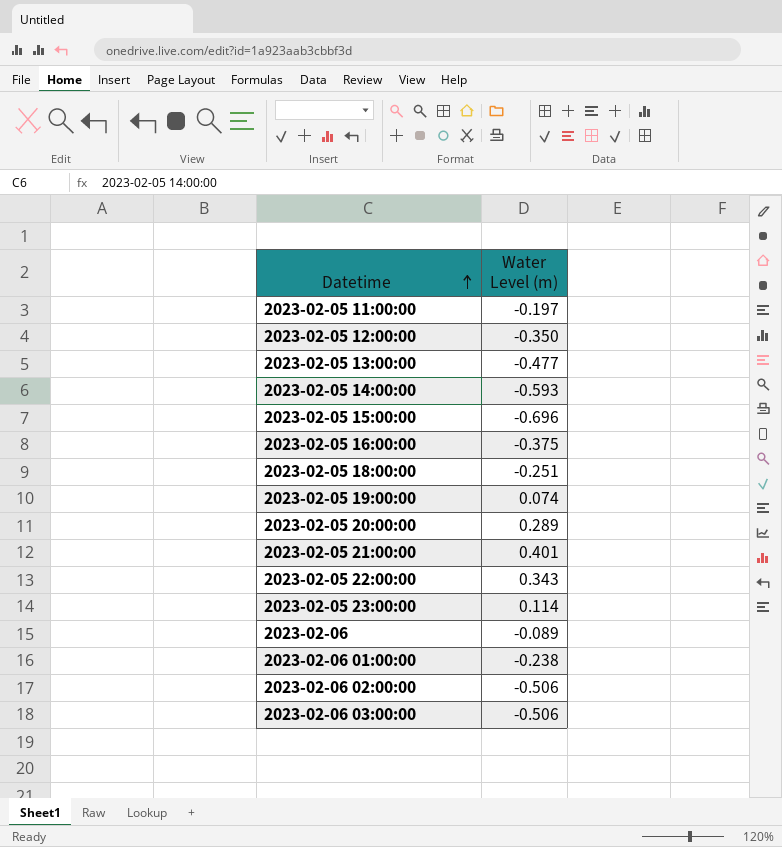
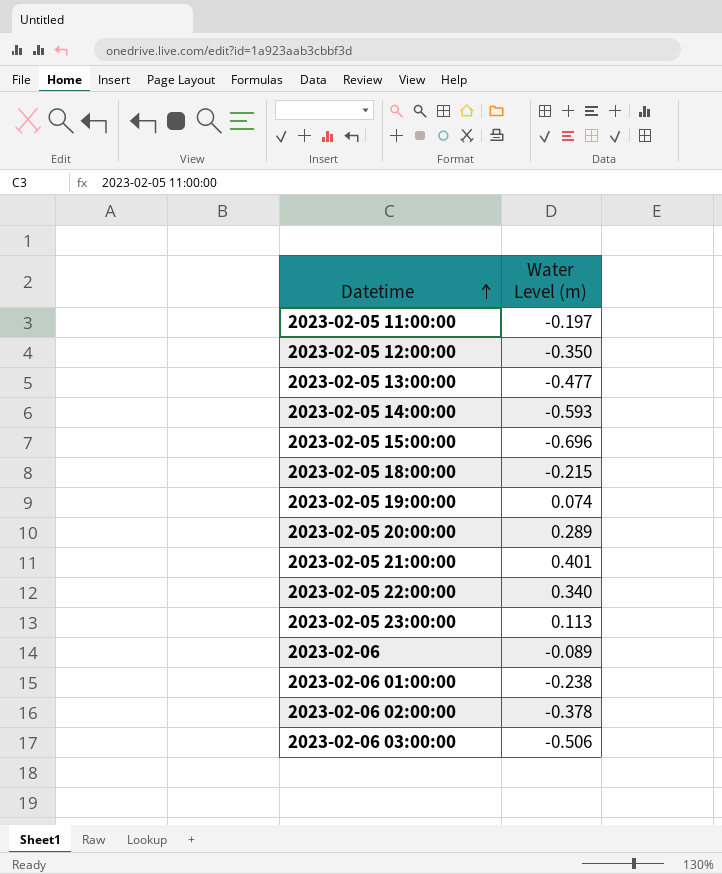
row 2023-02-05 16:00:00: -0.375 -> none
2023-02-05 18:00:00 | Water Level (m): -0.251 -> -0.215
2023-02-05 22:00:00 | Water Level (m): 0.343 -> 0.340
2023-02-05 23:00:00 | Water Level (m): 0.114 -> 0.113
2023-02-06 02:00:00 | Water Level (m): -0.506 -> -0.378

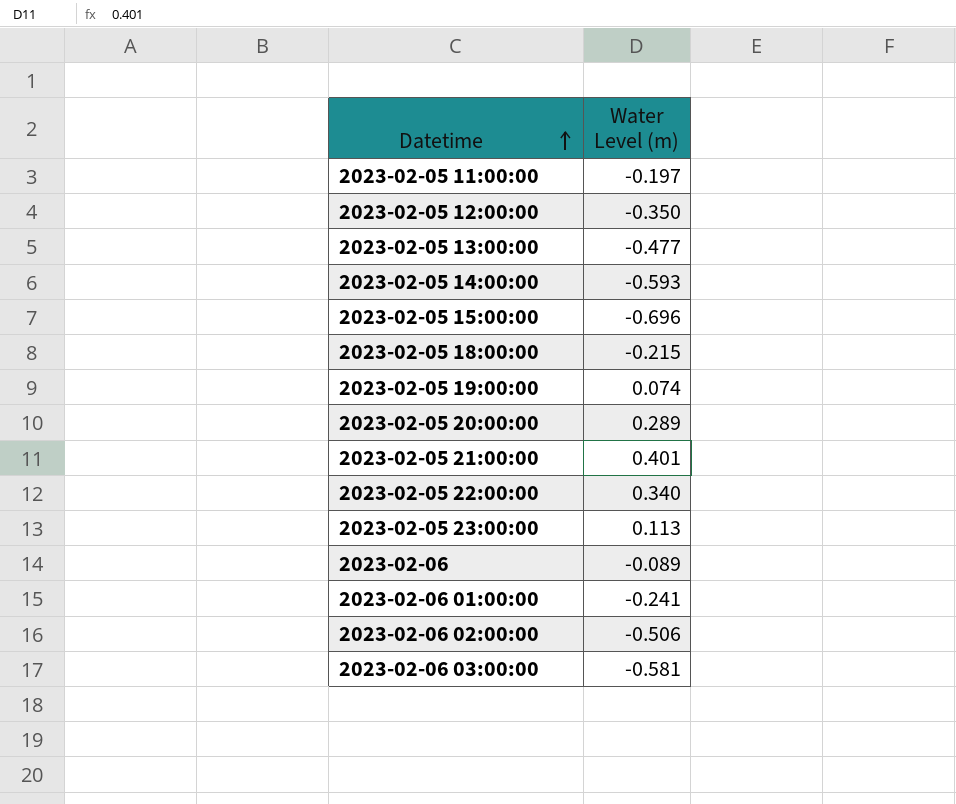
2023-02-06 01:00:00 | Water Level (m): -0.238 -> -0.241
2023-02-06 02:00:00 | Water Level (m): -0.378 -> -0.506
2023-02-06 03:00:00 | Water Level (m): -0.506 -> -0.581

